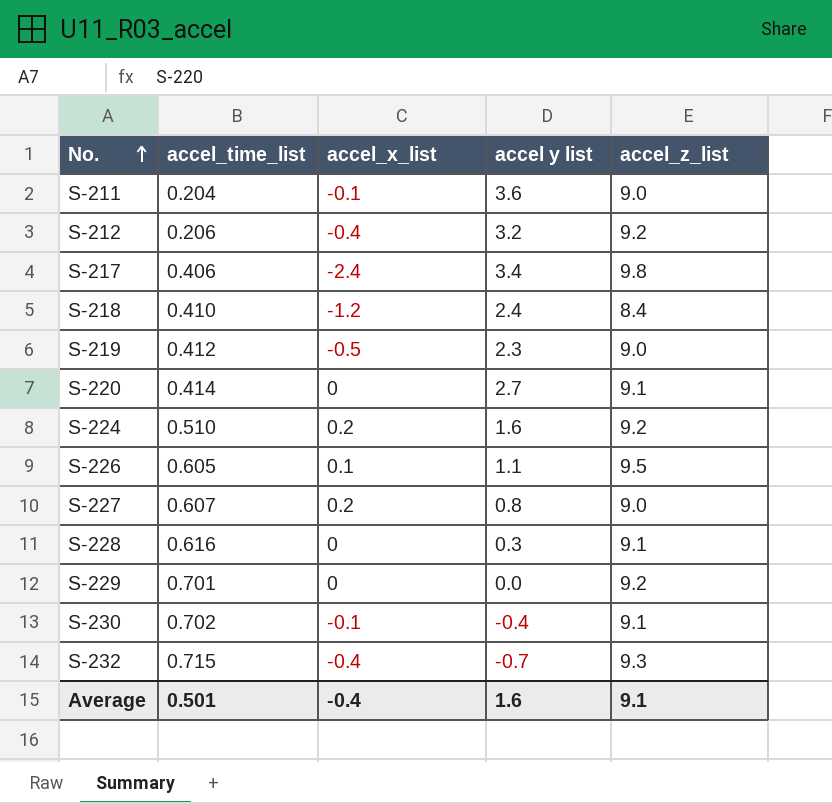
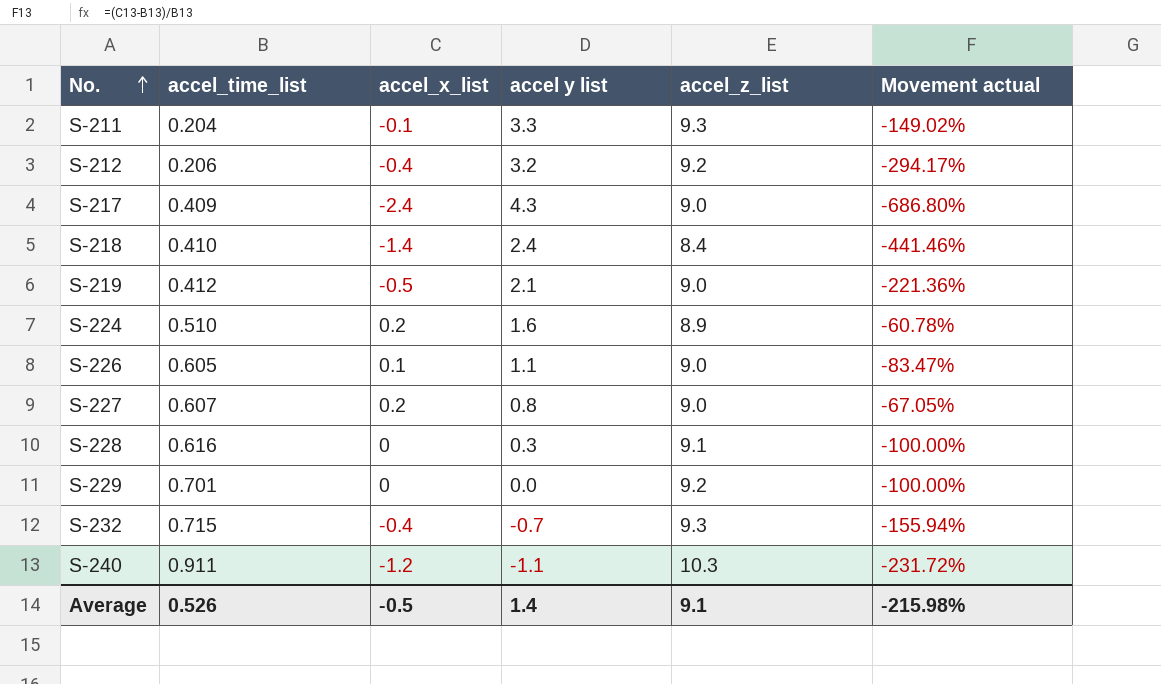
column Movement actual | formula: none -> ([accel_x_list] - [accel_time_list]) / [accel_time_list]
row S-220: 0.414 | 0 | 2.7 | 9.1 -> none
row S-230: 0.702 | -0.1 | -0.4 | 9.1 -> none
S-211 | accel y list: 3.6 -> 3.3
S-211 | accel_z_list: 9.0 -> 9.3
S-217 | accel_time_list: 0.406 -> 0.409
S-217 | accel y list: 3.4 -> 4.3
S-217 | accel_z_list: 9.8 -> 9.0
S-218 | accel_x_list: -1.2 -> -1.4
S-219 | accel y list: 2.3 -> 2.1
S-224 | accel_z_list: 9.2 -> 8.9
S-226 | accel_z_list: 9.5 -> 9.0
row S-240: none -> 0.911 | -1.2 | -1.1 | 10.3 | -231.72%
Average | accel_time_list: 0.501 -> 0.526
Average | accel_x_list: -0.4 -> -0.5
Average | accel y list: 1.6 -> 1.4

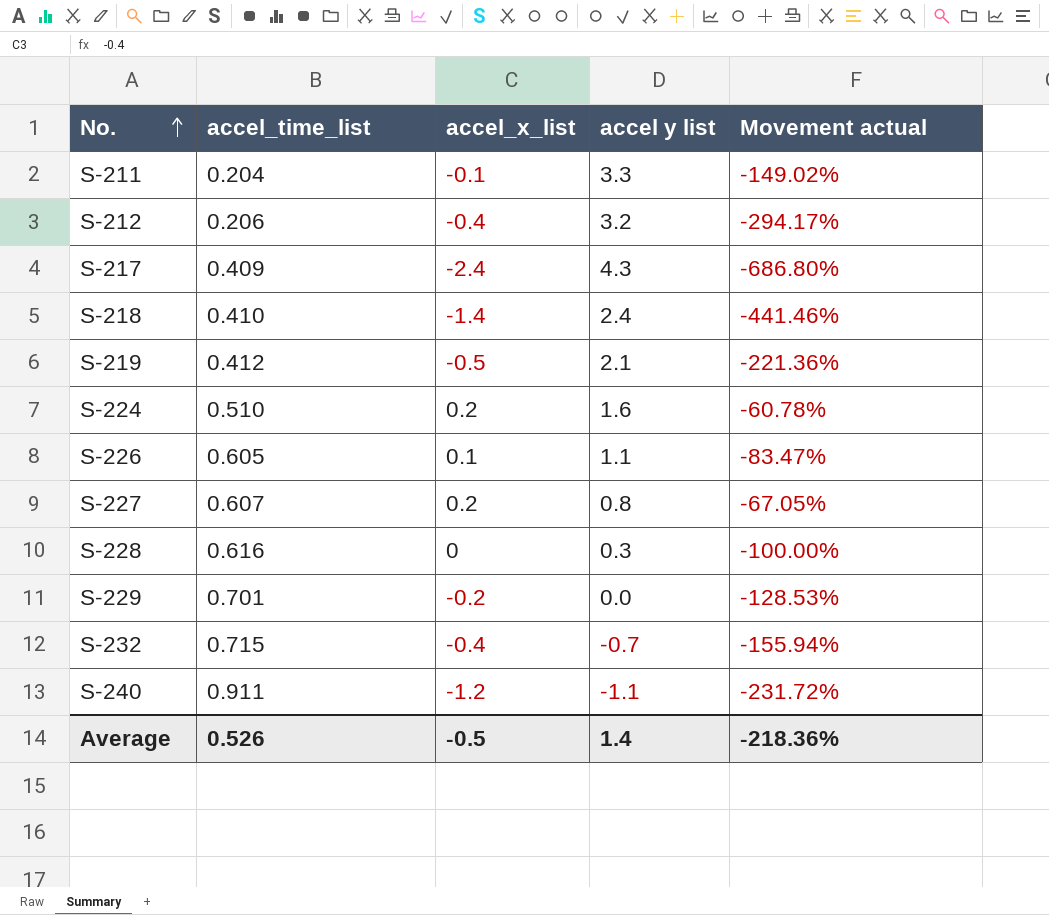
column accel_z_list | position: 5 -> none
S-229 | accel_x_list: 0 -> -0.2
S-229 | Movement actual: -100.00% -> -128.53%
Average | Movement actual: -215.98% -> -218.36%

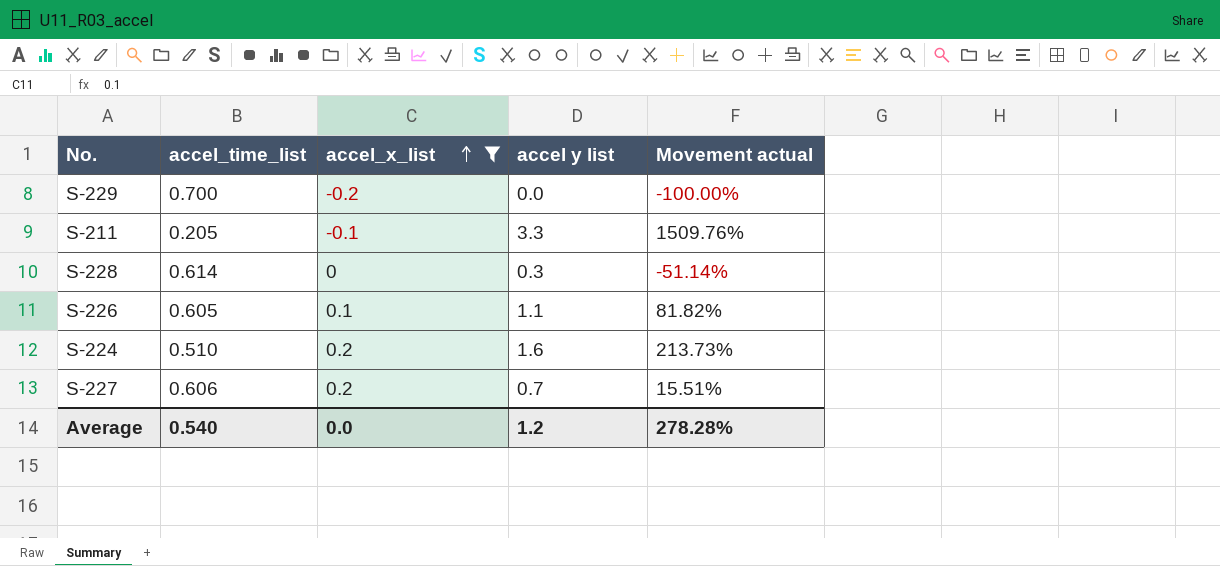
filter: none -> accel_x_list >= -0.2
row order: No. ascending -> accel_x_list ascending
column Movement actual | formula: ([accel_x_list] - [accel_time_list]) / [accel_time_list] -> ([accel y list] - [accel_time_list]) / [accel_time_list]
S-229 | accel_time_list: 0.701 -> 0.700
S-211 | accel_time_list: 0.204 -> 0.205
S-228 | accel_time_list: 0.616 -> 0.614
S-227 | accel_time_list: 0.607 -> 0.606
S-227 | accel y list: 0.8 -> 0.7
Average | accel_time_list: 0.526 -> 0.540
Average | accel_x_list: -0.5 -> 0.0
Average | accel y list: 1.4 -> 1.2
Average | Movement actual: -218.36% -> 278.28%

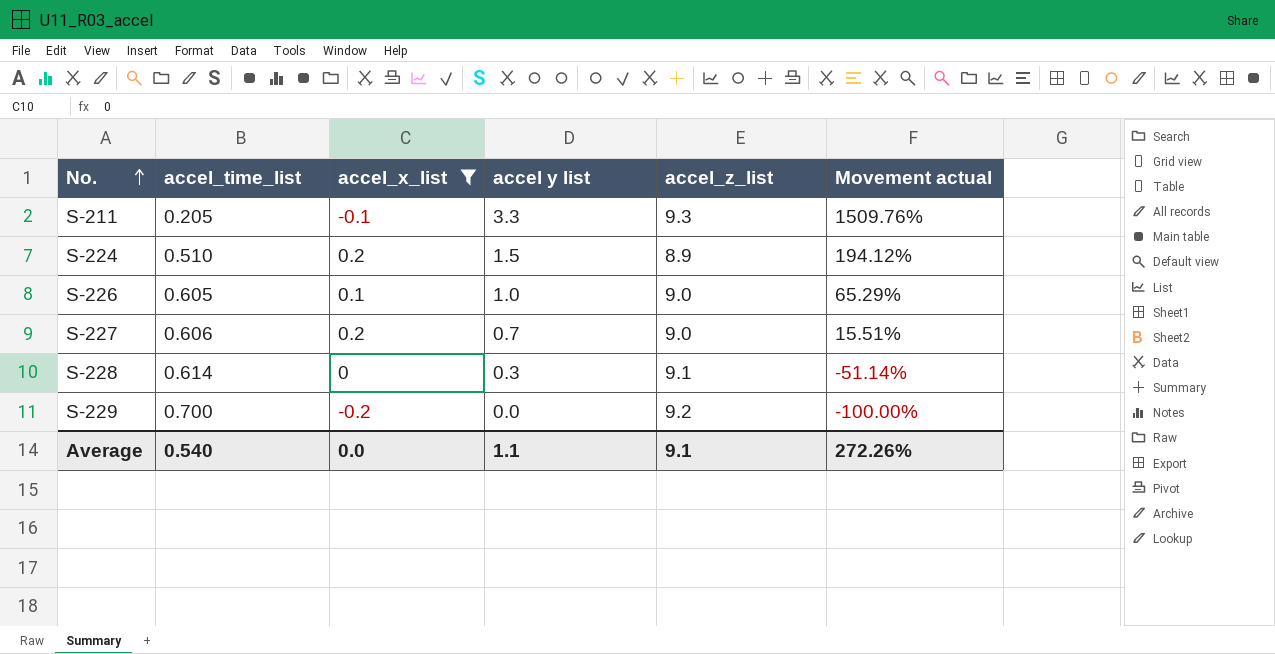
row order: accel_x_list ascending -> No. ascending
column accel_z_list | position: none -> 5
S-224 | accel y list: 1.6 -> 1.5
S-224 | Movement actual: 213.73% -> 194.12%
S-226 | accel y list: 1.1 -> 1.0
S-226 | Movement actual: 81.82% -> 65.29%
Average | accel y list: 1.2 -> 1.1
Average | Movement actual: 278.28% -> 272.26%

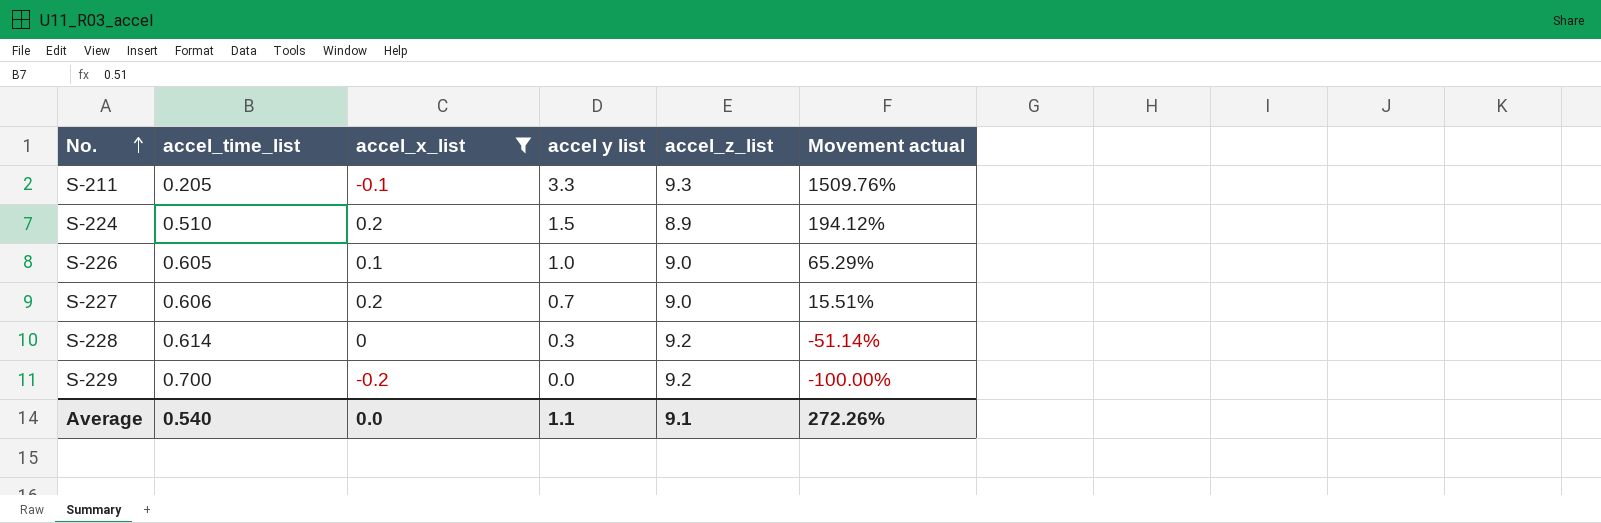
S-228 | accel_z_list: 9.1 -> 9.2

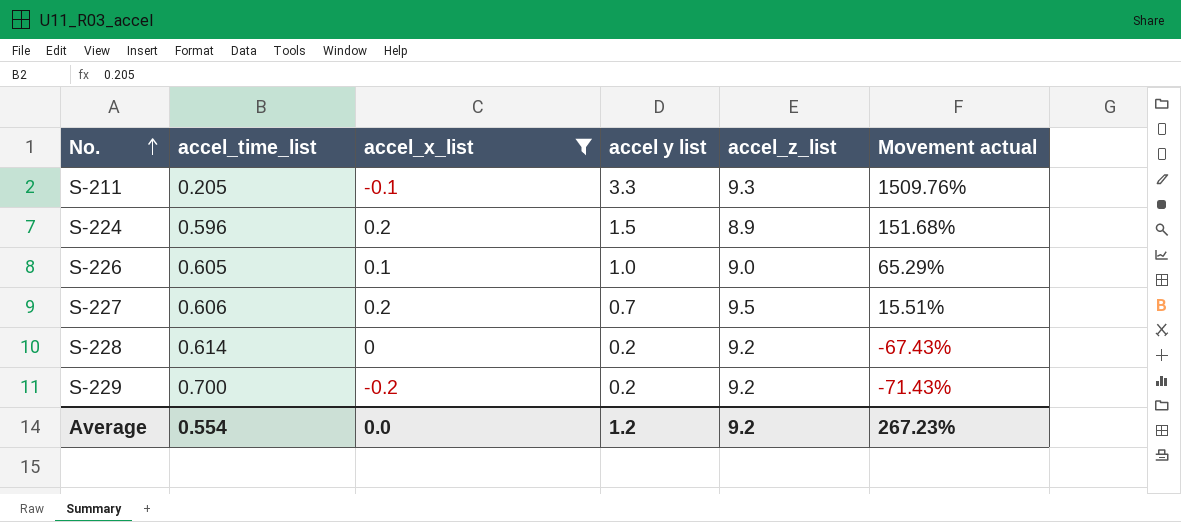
S-224 | accel_time_list: 0.510 -> 0.596
S-224 | Movement actual: 194.12% -> 151.68%
S-227 | accel_z_list: 9.0 -> 9.5
S-228 | accel y list: 0.3 -> 0.2
S-228 | Movement actual: -51.14% -> -67.43%
S-229 | accel y list: 0.0 -> 0.2
S-229 | Movement actual: -100.00% -> -71.43%
Average | accel_time_list: 0.540 -> 0.554
Average | accel y list: 1.1 -> 1.2
Average | accel_z_list: 9.1 -> 9.2
Average | Movement actual: 272.26% -> 267.23%

